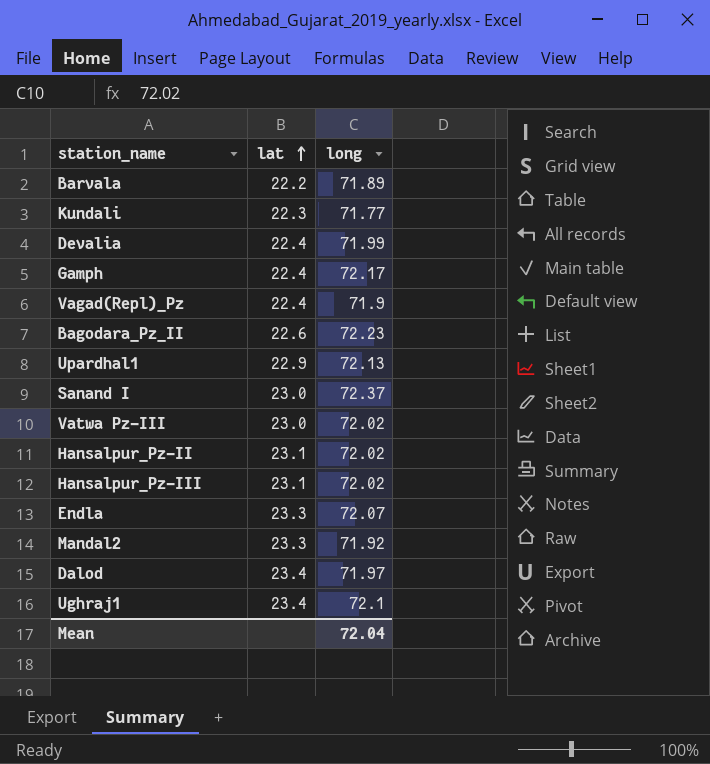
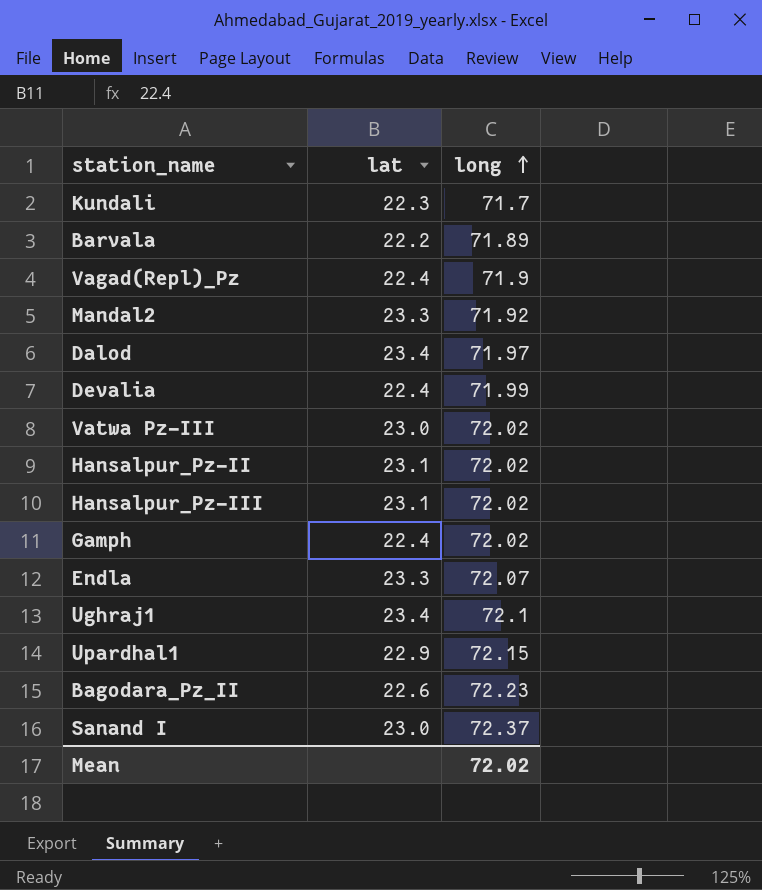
row order: lat ascending -> long ascending
Kundali | long: 71.77 -> 71.7
Gamph | long: 72.17 -> 72.02
Upardhal1 | long: 72.13 -> 72.15
Mean | long: 72.04 -> 72.02

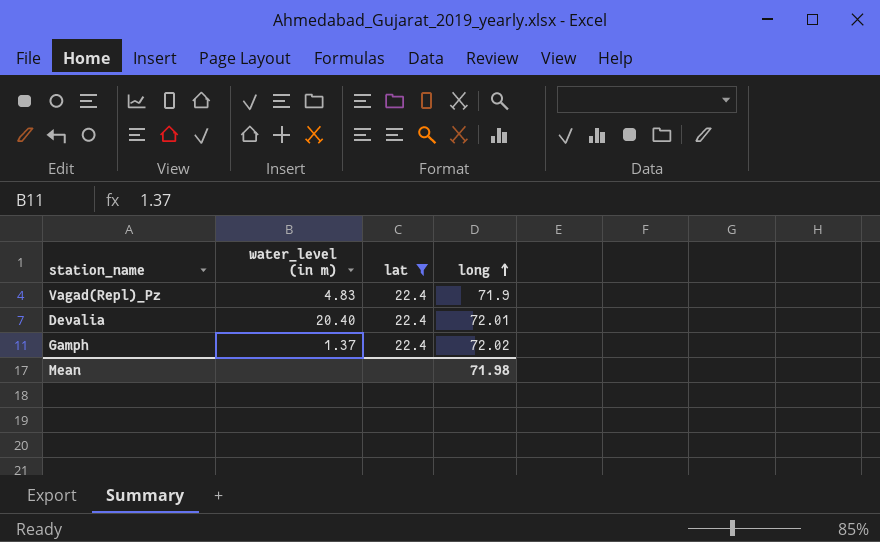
filter: none -> lat = 22.4
column water_level (in m) | position: none -> 2
Devalia | long: 71.99 -> 72.01
Mean | long: 72.02 -> 71.98

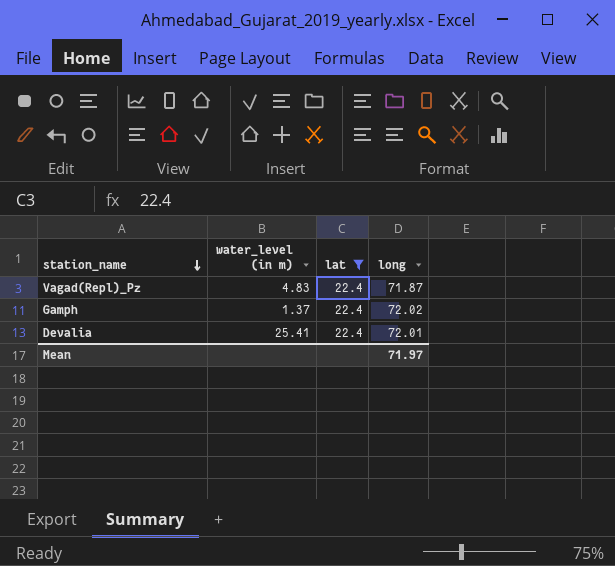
row order: long ascending -> station_name descending
Vagad(Repl)_Pz | long: 71.9 -> 71.87
Devalia | water_level (in m): 20.40 -> 25.41
Mean | long: 71.98 -> 71.97

